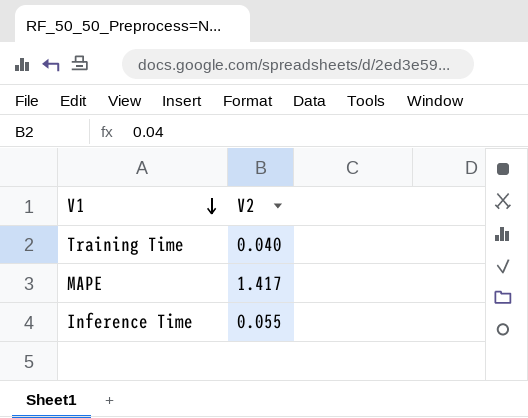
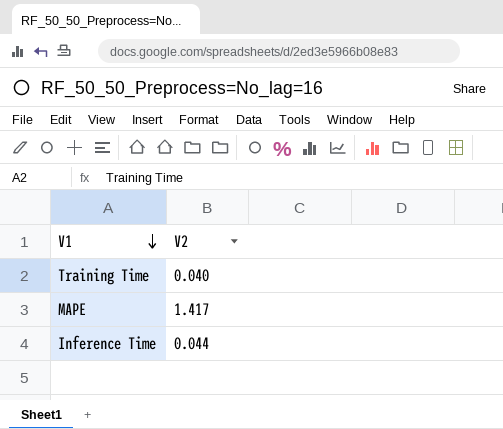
Inference Time | V2: 0.055 -> 0.044

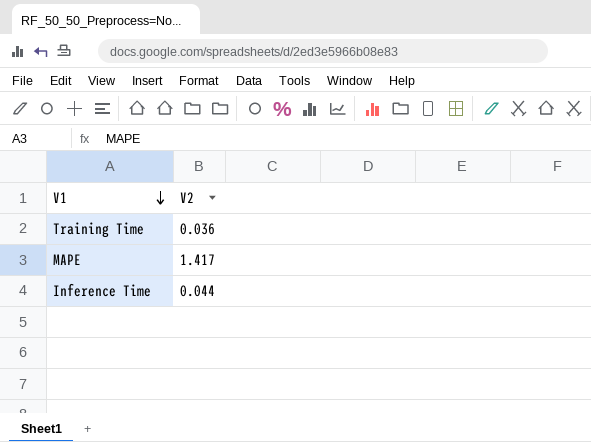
Training Time | V2: 0.040 -> 0.036

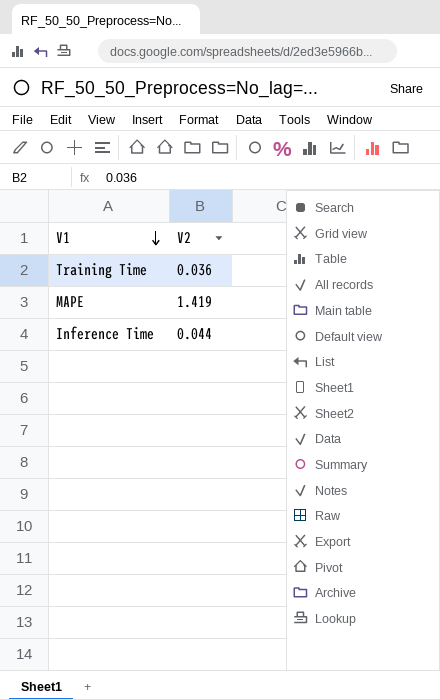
MAPE | V2: 1.417 -> 1.419

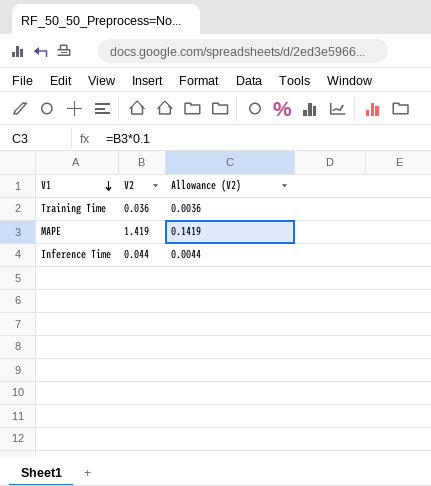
column Allowance (V2) | formula: none -> [V2] * 0.1

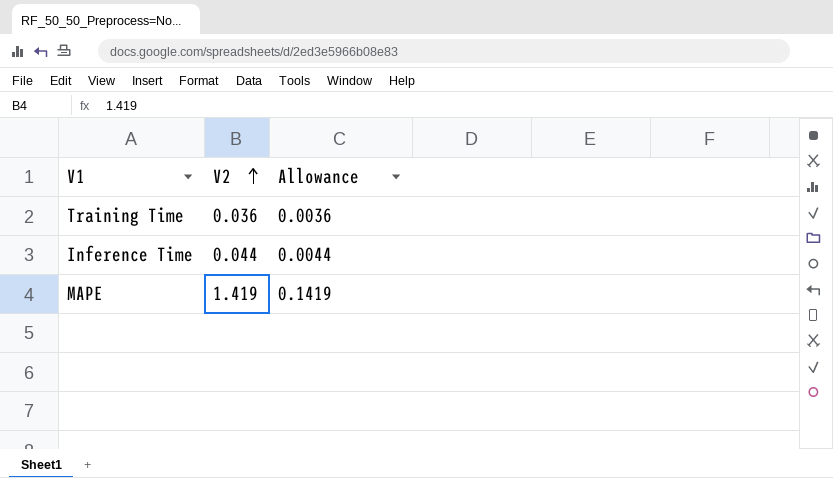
row order: V1 descending -> V2 ascending
column name: Allowance (V2) -> Allowance

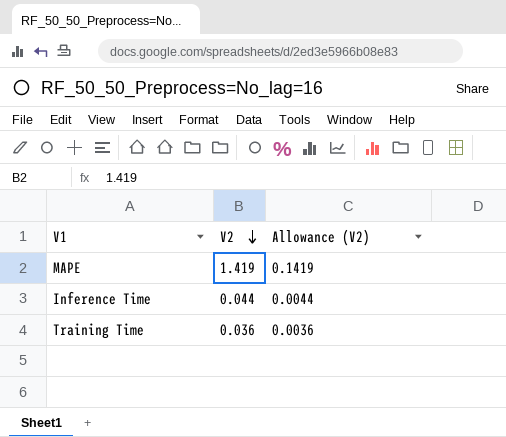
row order: V2 ascending -> V2 descending
column name: Allowance -> Allowance (V2)

